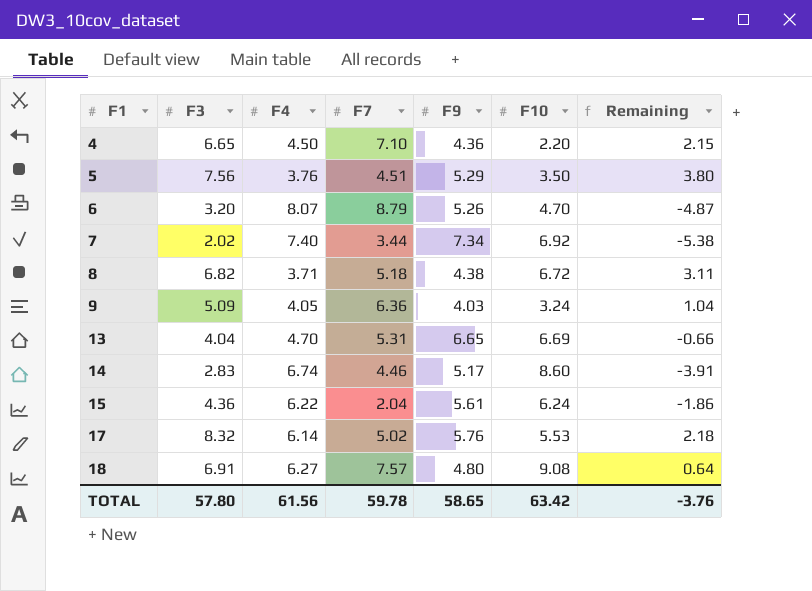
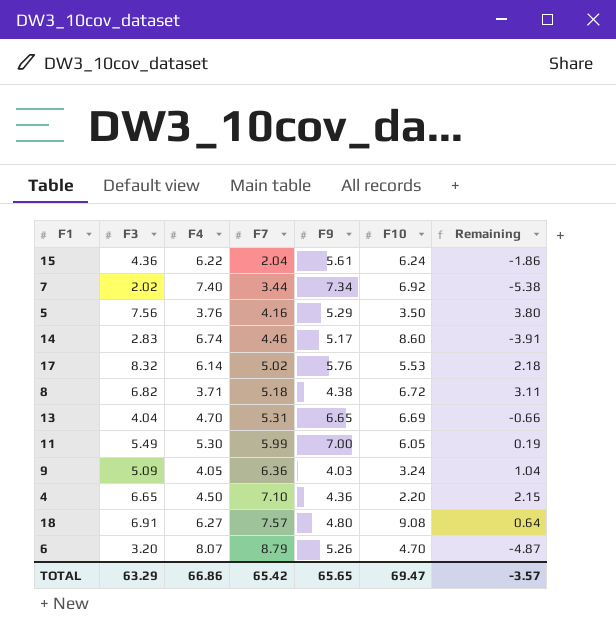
row order: F1 ascending -> F7 ascending
5 | F7: 4.51 -> 4.16
row 11: none -> 5.49 | 5.30 | 5.99 | 7.00 | 6.05 | 0.19
TOTAL | F3: 57.80 -> 63.29
TOTAL | F4: 61.56 -> 66.86
TOTAL | F7: 59.78 -> 65.42
TOTAL | F9: 58.65 -> 65.65
TOTAL | F10: 63.42 -> 69.47
TOTAL | Remaining: -3.76 -> -3.57

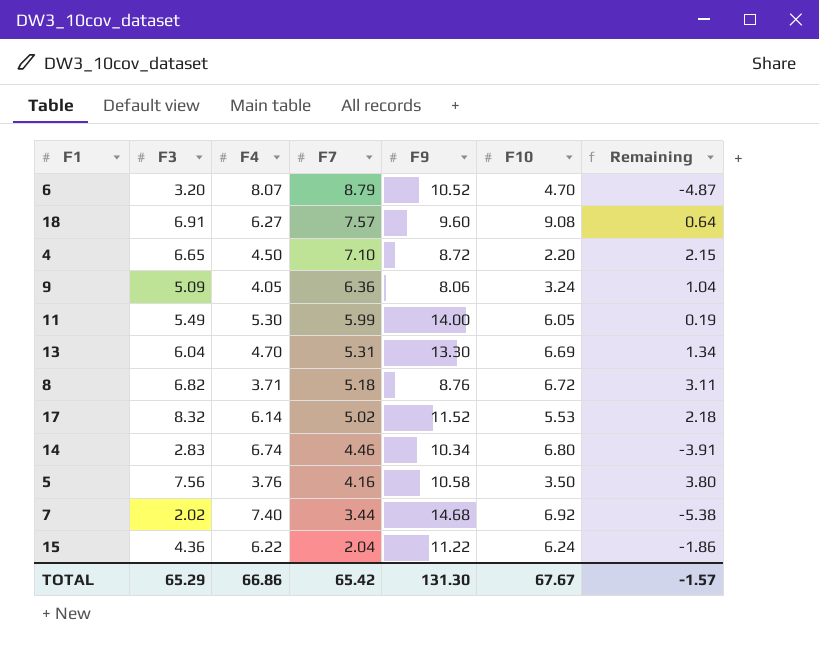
row order: F7 ascending -> F7 descending
6 | F9: 5.26 -> 10.52
18 | F9: 4.80 -> 9.60
4 | F9: 4.36 -> 8.72
9 | F9: 4.03 -> 8.06
11 | F9: 7.00 -> 14.00
13 | F3: 4.04 -> 6.04
13 | F9: 6.65 -> 13.30
13 | Remaining: -0.66 -> 1.34
8 | F9: 4.38 -> 8.76
17 | F9: 5.76 -> 11.52
14 | F9: 5.17 -> 10.34
14 | F10: 8.60 -> 6.80
5 | F9: 5.29 -> 10.58
7 | F9: 7.34 -> 14.68
15 | F9: 5.61 -> 11.22
TOTAL | F3: 63.29 -> 65.29
TOTAL | F9: 65.65 -> 131.30
TOTAL | F10: 69.47 -> 67.67
TOTAL | Remaining: -3.57 -> -1.57

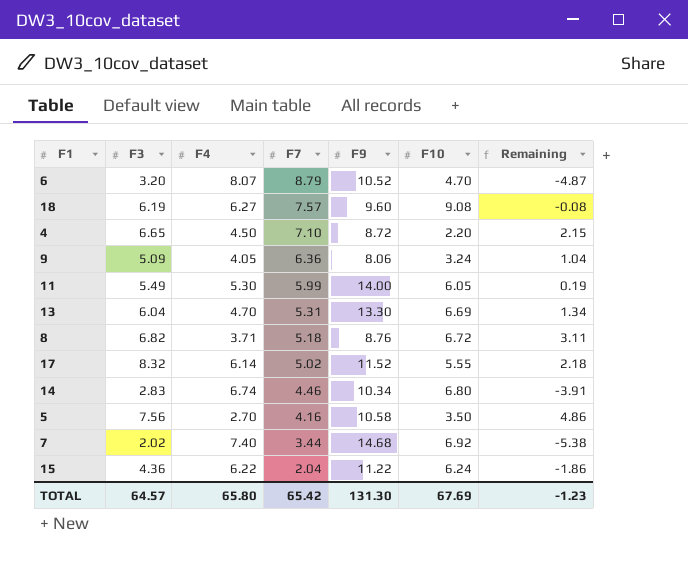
18 | F3: 6.91 -> 6.19
18 | Remaining: 0.64 -> -0.08
17 | F10: 5.53 -> 5.55
5 | F4: 3.76 -> 2.70
5 | Remaining: 3.80 -> 4.86
TOTAL | F3: 65.29 -> 64.57
TOTAL | F4: 66.86 -> 65.80
TOTAL | F10: 67.67 -> 67.69
TOTAL | Remaining: -1.57 -> -1.23

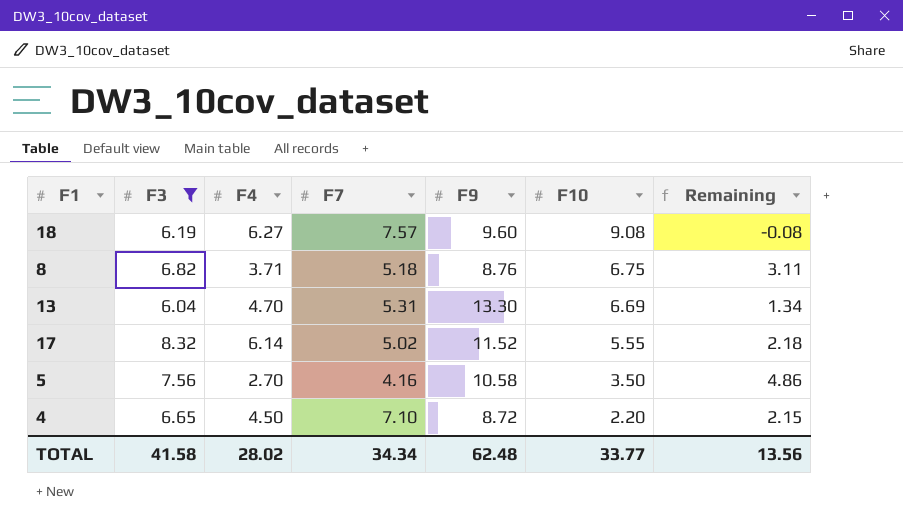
filter: none -> F3 >= 6.04
row order: F7 descending -> F10 descending
8 | F10: 6.72 -> 6.75
TOTAL | F3: 64.57 -> 41.58
TOTAL | F4: 65.80 -> 28.02
TOTAL | F7: 65.42 -> 34.34
TOTAL | F9: 131.30 -> 62.48
TOTAL | F10: 67.69 -> 33.77
TOTAL | Remaining: -1.23 -> 13.56

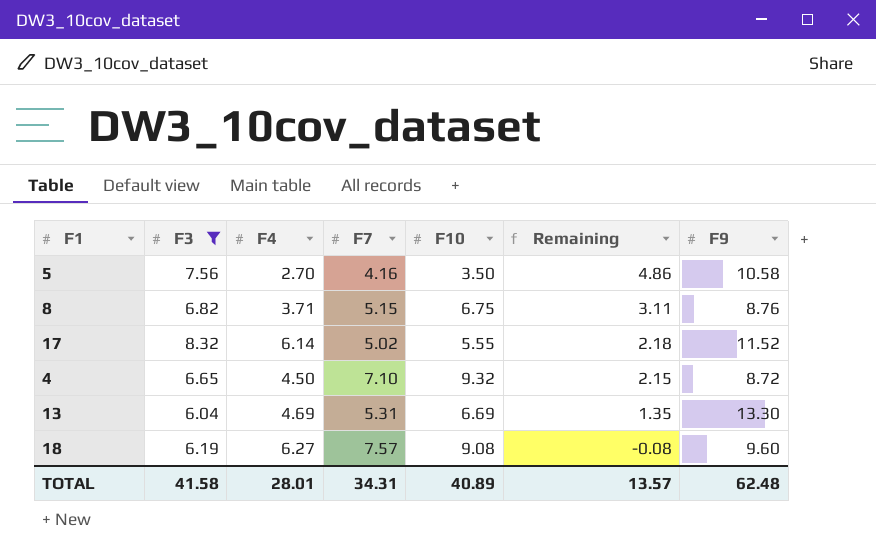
row order: F10 descending -> Remaining descending
column F9 | position: 5 -> 7
8 | F7: 5.18 -> 5.15
4 | F10: 2.20 -> 9.32
13 | F4: 4.70 -> 4.69
13 | Remaining: 1.34 -> 1.35
TOTAL | F4: 28.02 -> 28.01
TOTAL | F7: 34.34 -> 34.31
TOTAL | F10: 33.77 -> 40.89
TOTAL | Remaining: 13.56 -> 13.57

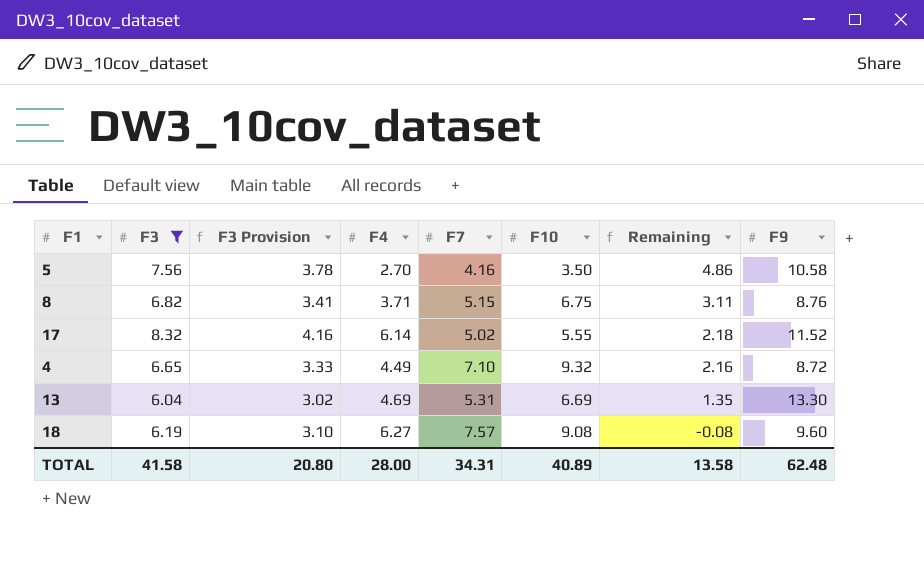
column F3 Provision | formula: none -> [F3] * 0.5
4 | F4: 4.50 -> 4.49
4 | Remaining: 2.15 -> 2.16
TOTAL | F4: 28.01 -> 28.00
TOTAL | Remaining: 13.57 -> 13.58

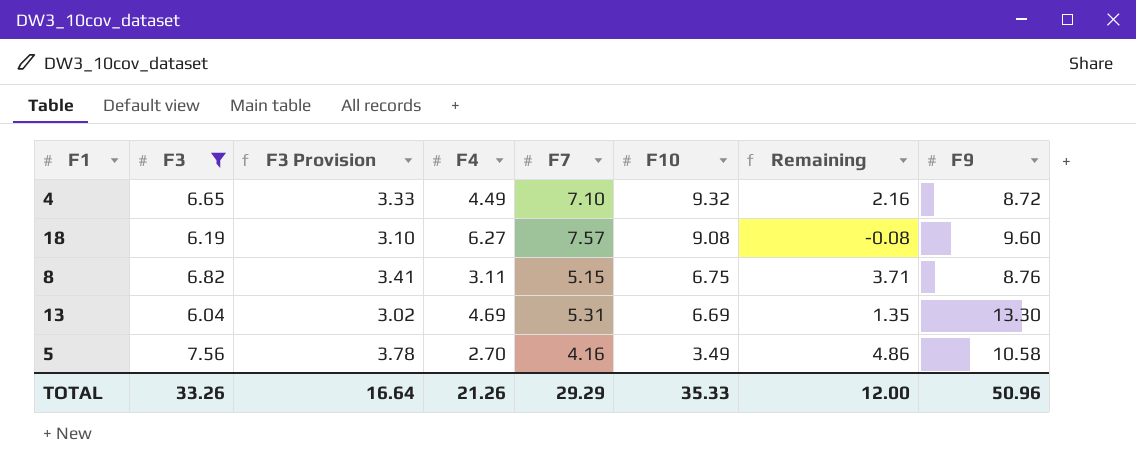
row order: Remaining descending -> F10 descending
row 17: 8.32 | 4.16 | 6.14 | 5.02 | 5.55 | 2.18 | 11.52 -> none
8 | F4: 3.71 -> 3.11
8 | Remaining: 3.11 -> 3.71
5 | F10: 3.50 -> 3.49
TOTAL | F3: 41.58 -> 33.26
TOTAL | F3 Provision: 20.80 -> 16.64
TOTAL | F4: 28.00 -> 21.26
TOTAL | F7: 34.31 -> 29.29
TOTAL | F10: 40.89 -> 35.33
TOTAL | Remaining: 13.58 -> 12.00
TOTAL | F9: 62.48 -> 50.96

